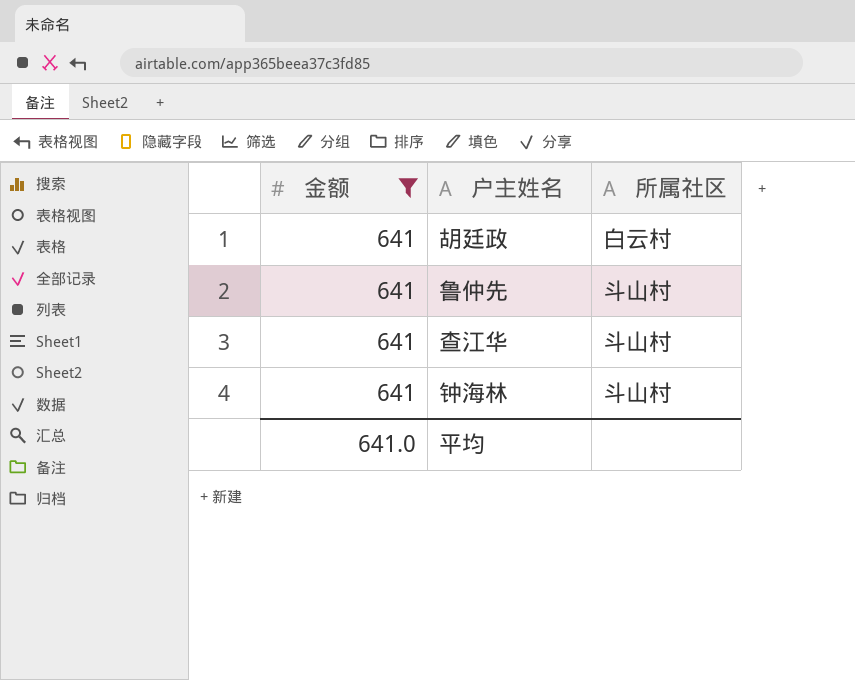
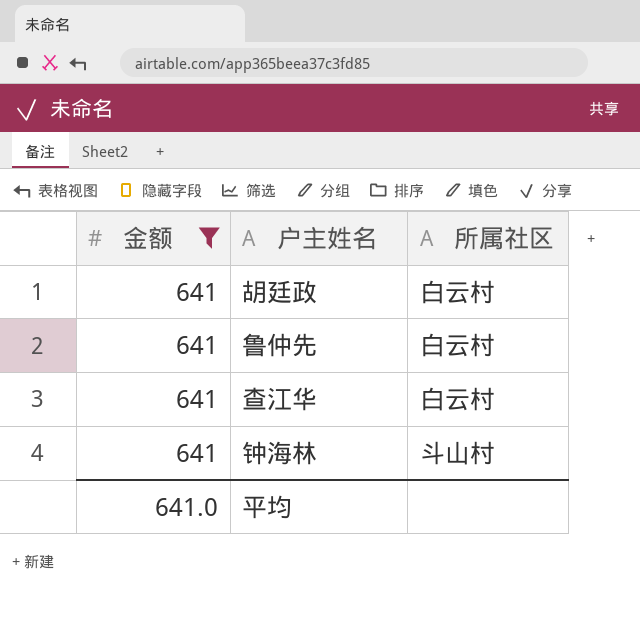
鲁仲先 | 所属社区: 斗山村 -> 白云村
查江华 | 所属社区: 斗山村 -> 白云村

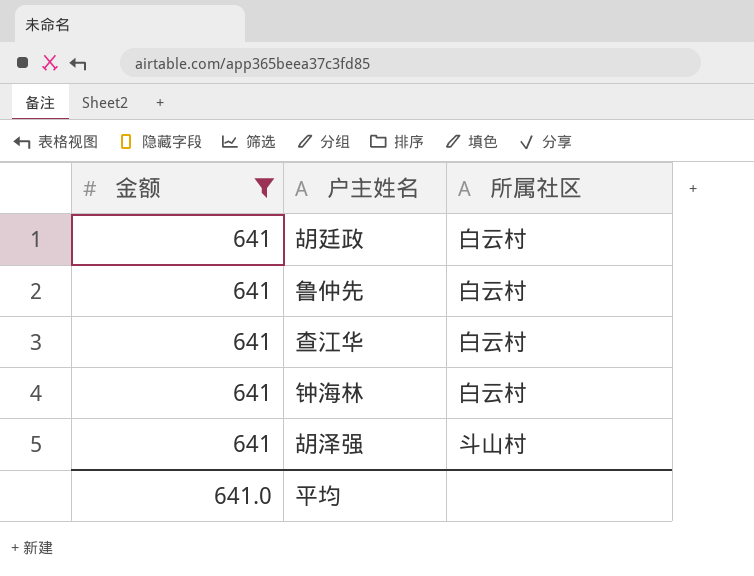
钟海林 | 所属社区: 斗山村 -> 白云村
row 胡泽强: none -> 641 | 斗山村

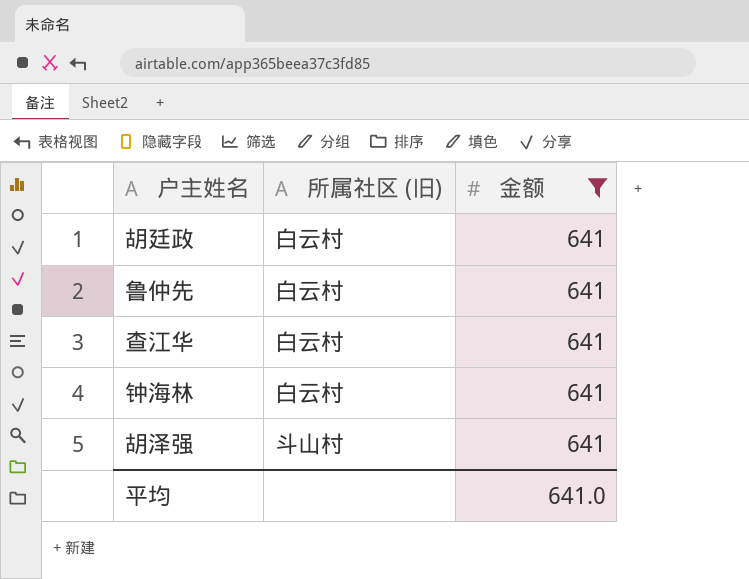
column name: 所属社区 -> 所属社区 (旧)
column 金额 | position: 1 -> 3

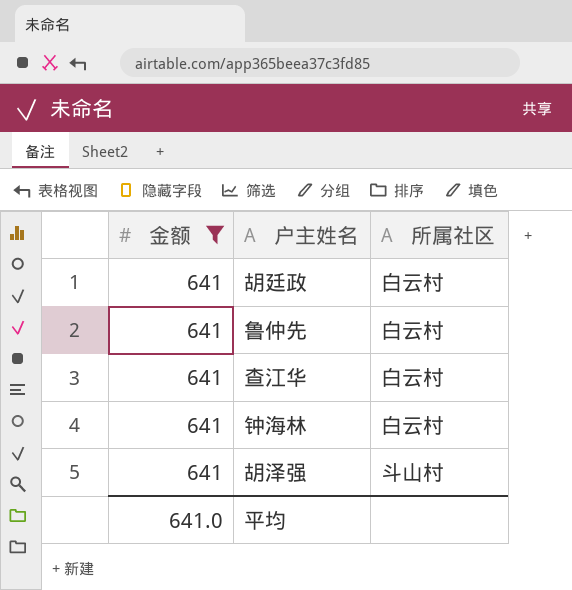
column 金额 | position: 3 -> 1
column name: 所属社区 (旧) -> 所属社区

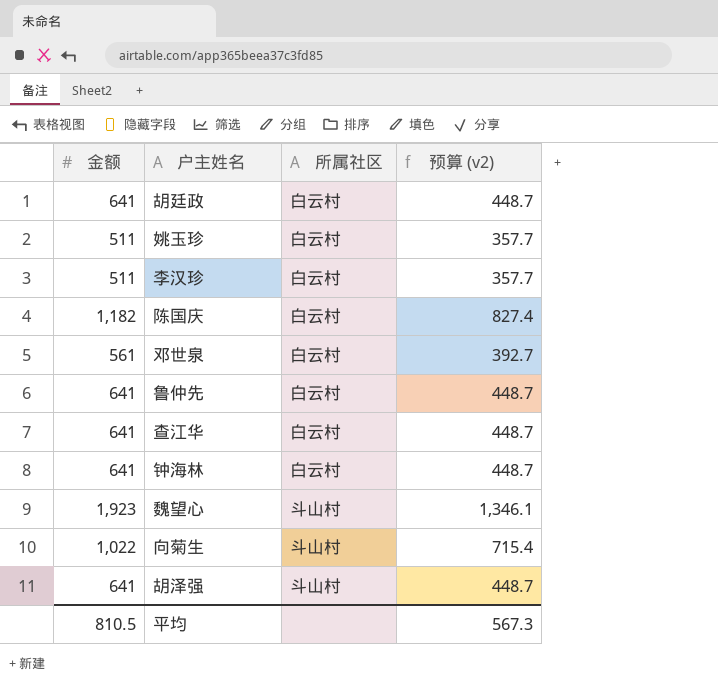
filter: 金额 = 641 -> none
column 预算 (v2) | formula: none -> [金额] * 0.7
平均 | 金额: 641.0 -> 810.5

